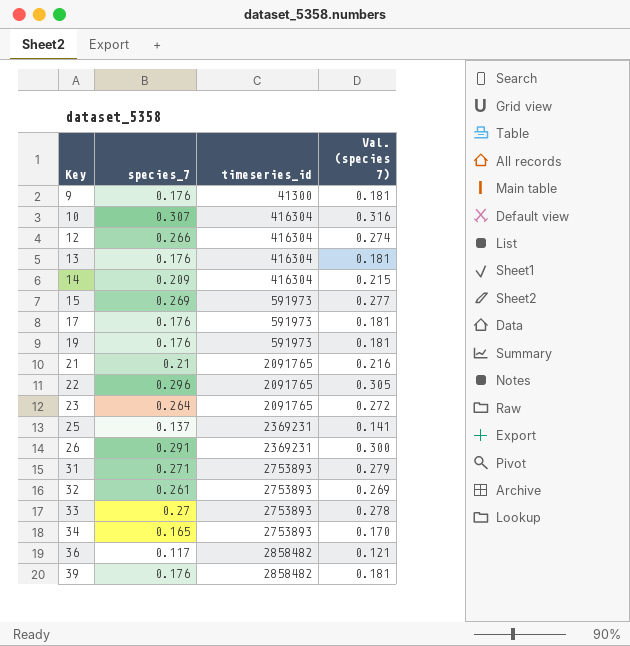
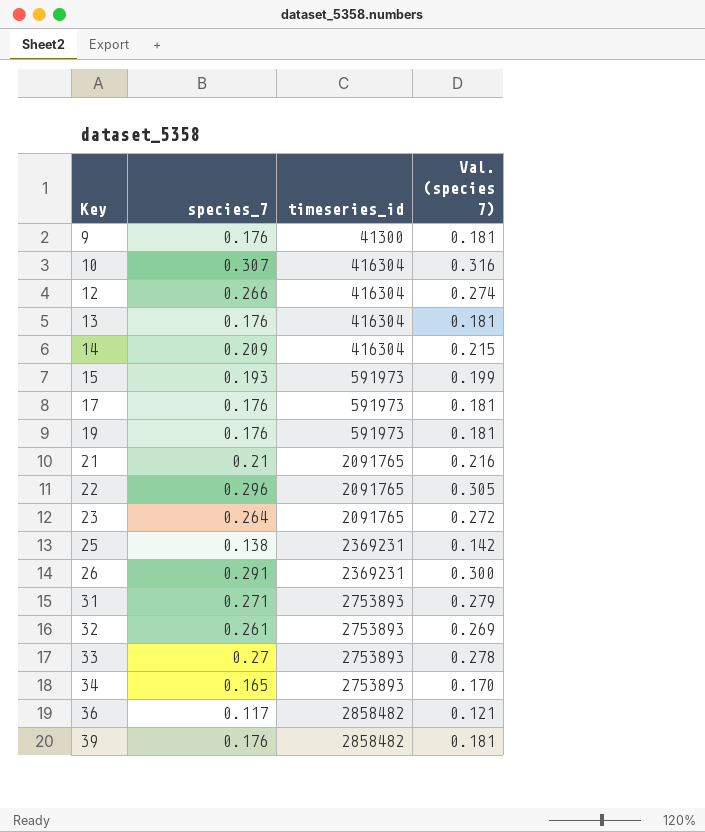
15 | species_7: 0.269 -> 0.193
15 | Val. (species 7): 0.277 -> 0.199
25 | species_7: 0.137 -> 0.138
25 | Val. (species 7): 0.141 -> 0.142

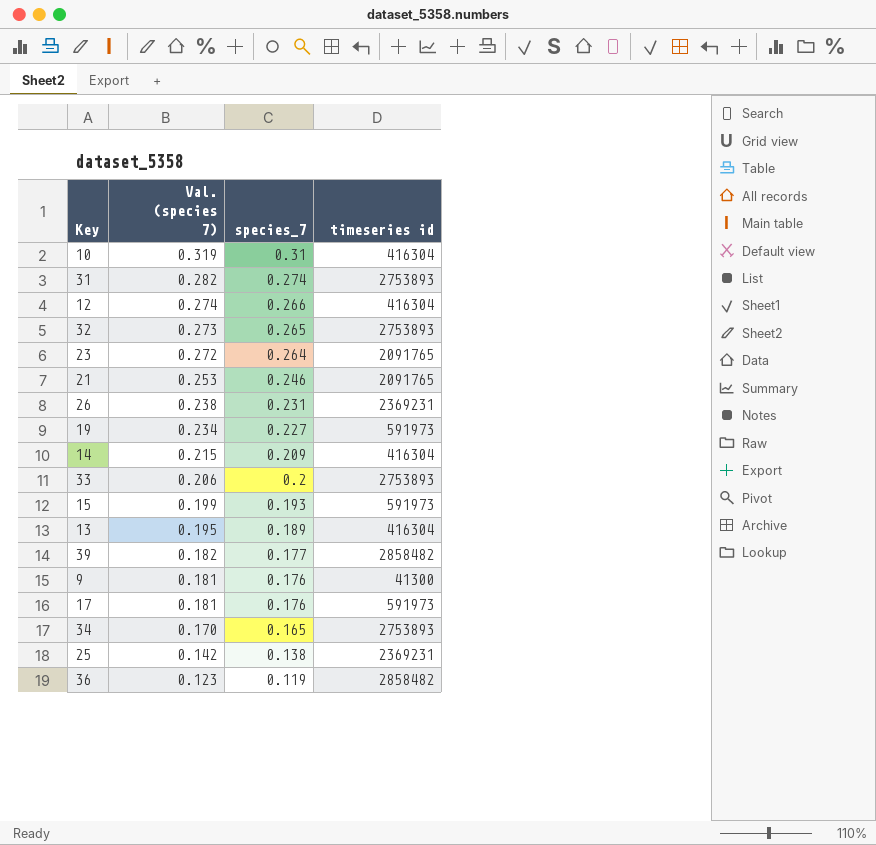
row order: Key ascending -> Val. (species 7) descending
column Val. (species 7) | position: 4 -> 2
column name: timeseries_id -> timeseries id
row 22: 0.296 | 2091765 | 0.305 -> none
10 | Val. (species 7): 0.316 -> 0.319
10 | species_7: 0.307 -> 0.31
31 | Val. (species 7): 0.279 -> 0.282
31 | species_7: 0.271 -> 0.274
32 | Val. (species 7): 0.269 -> 0.273
32 | species_7: 0.261 -> 0.265
21 | Val. (species 7): 0.216 -> 0.253
21 | species_7: 0.21 -> 0.246
26 | Val. (species 7): 0.300 -> 0.238
26 | species_7: 0.291 -> 0.231
19 | Val. (species 7): 0.181 -> 0.234
19 | species_7: 0.176 -> 0.227
33 | Val. (species 7): 0.278 -> 0.206
33 | species_7: 0.27 -> 0.2
13 | Val. (species 7): 0.181 -> 0.195
13 | species_7: 0.176 -> 0.189
39 | Val. (species 7): 0.181 -> 0.182
39 | species_7: 0.176 -> 0.177
36 | Val. (species 7): 0.121 -> 0.123
36 | species_7: 0.117 -> 0.119

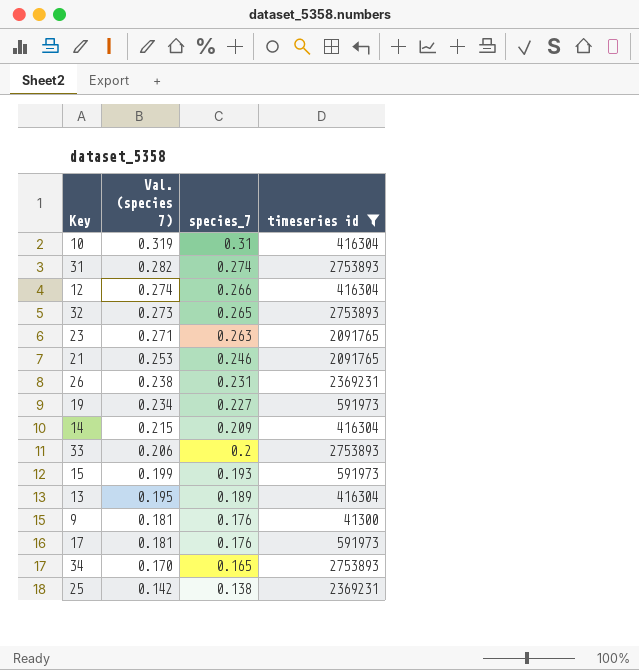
filter: none -> timeseries id != 2858482
23 | Val. (species 7): 0.272 -> 0.271
23 | species_7: 0.264 -> 0.263

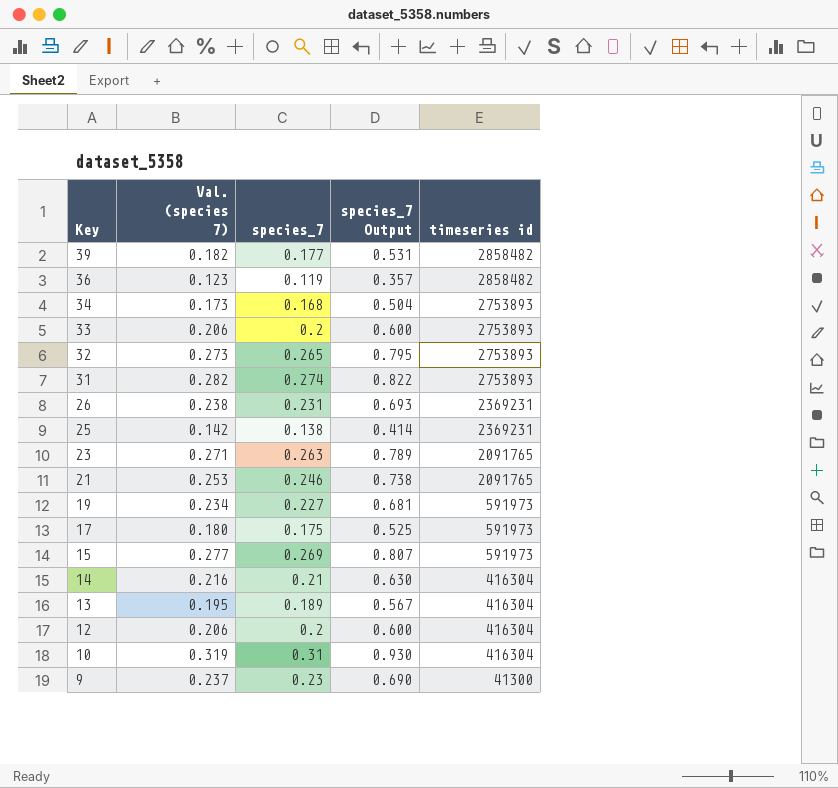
filter: timeseries id != 2858482 -> none
row order: Val. (species 7) descending -> Key descending
column species_7 Output | formula: none -> [species_7] * 3
34 | Val. (species 7): 0.170 -> 0.173
34 | species_7: 0.165 -> 0.168
17 | Val. (species 7): 0.181 -> 0.180
17 | species_7: 0.176 -> 0.175
15 | Val. (species 7): 0.199 -> 0.277
15 | species_7: 0.193 -> 0.269
14 | Val. (species 7): 0.215 -> 0.216
14 | species_7: 0.209 -> 0.21
12 | Val. (species 7): 0.274 -> 0.206
12 | species_7: 0.266 -> 0.2
9 | Val. (species 7): 0.181 -> 0.237
9 | species_7: 0.176 -> 0.23

